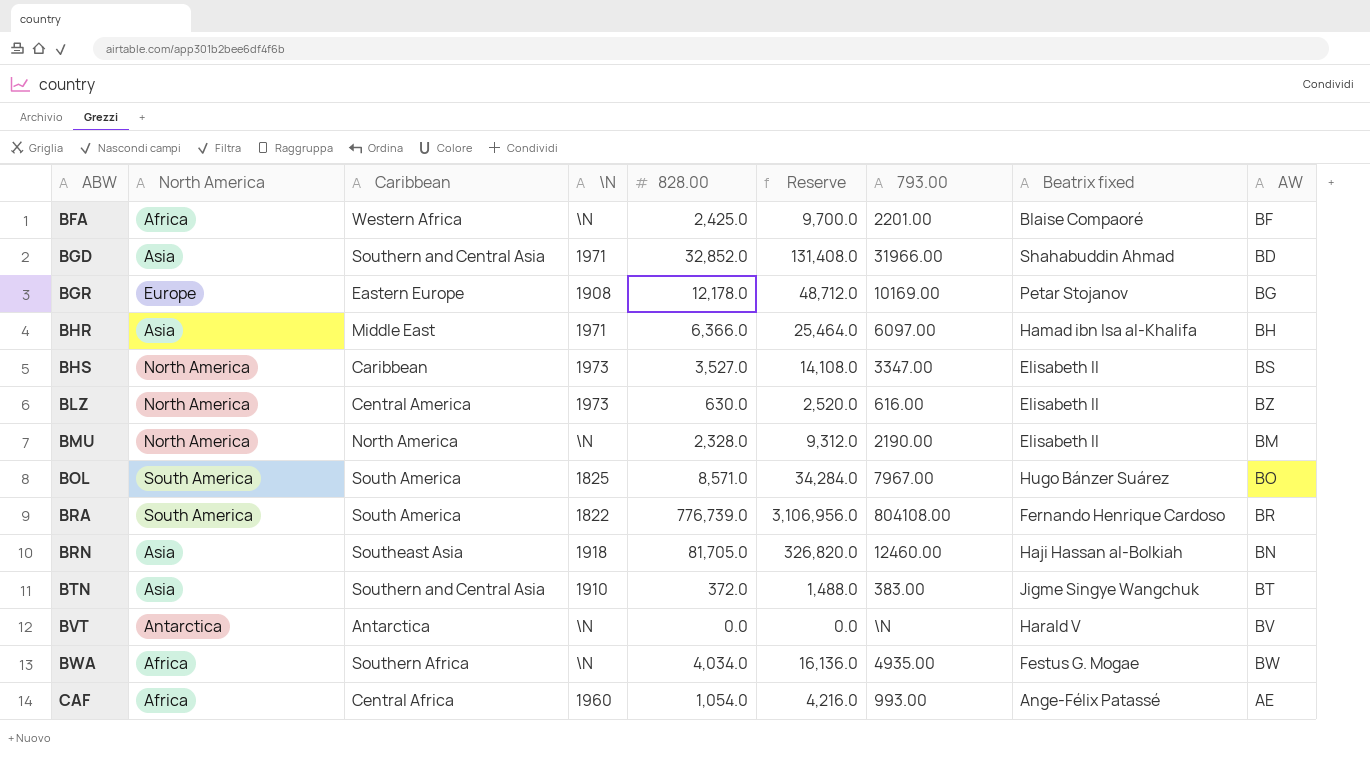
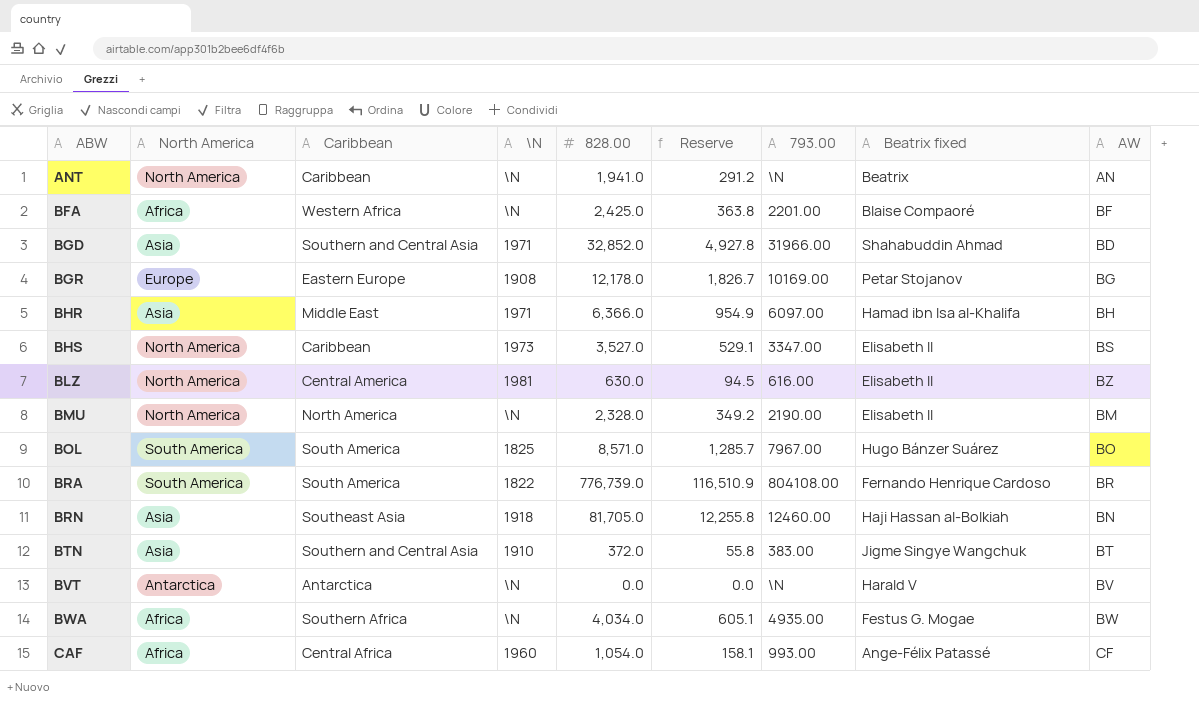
column Reserve | formula: [828.00] * 4 -> [828.00] * 0.15
row ANT: none -> North America | Caribbean | \N | 1,941.0 | 291.2 | \N | Beatrix | AN
BLZ | \N: 1973 -> 1981
CAF | AW: AE -> CF

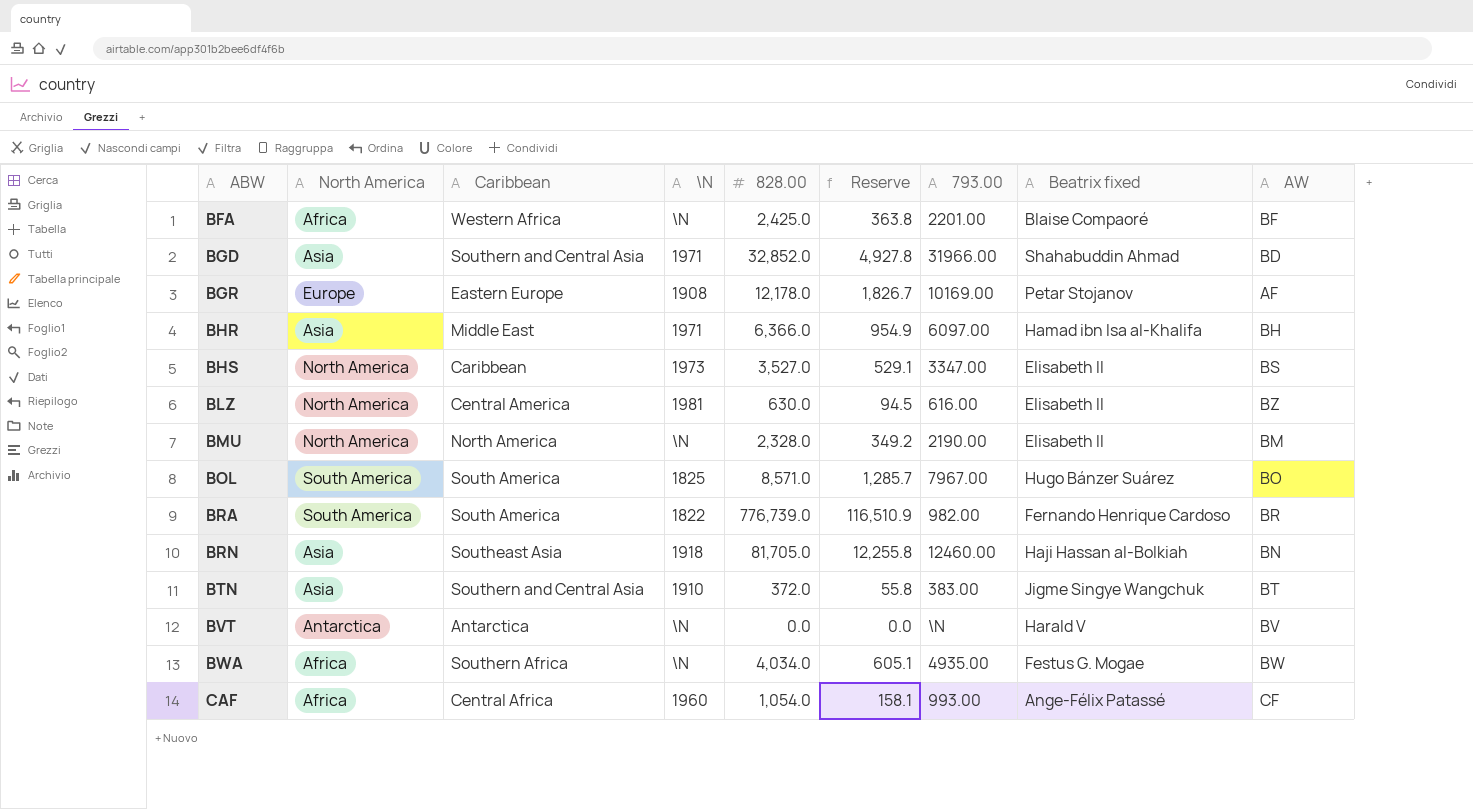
row ANT: North America | Caribbean | \N | 1,941.0 | 291.2 | \N | Beatrix | AN -> none
BGR | AW: BG -> AF
BRA | 793.00: 804108.00 -> 982.00

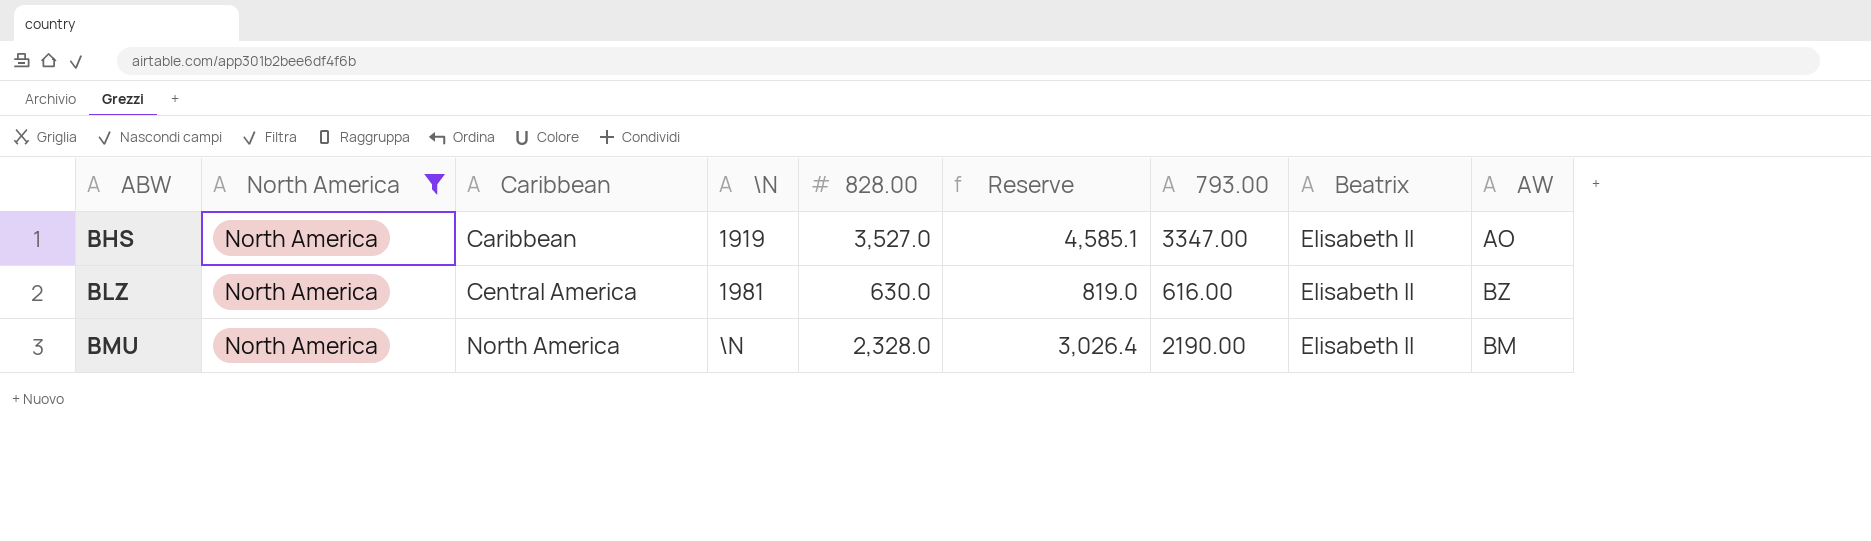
filter: none -> North America = North America
column Reserve | formula: [828.00] * 0.15 -> [828.00] * 1.3
column name: Beatrix fixed -> Beatrix
BHS | \N: 1973 -> 1919
BHS | AW: BS -> AO

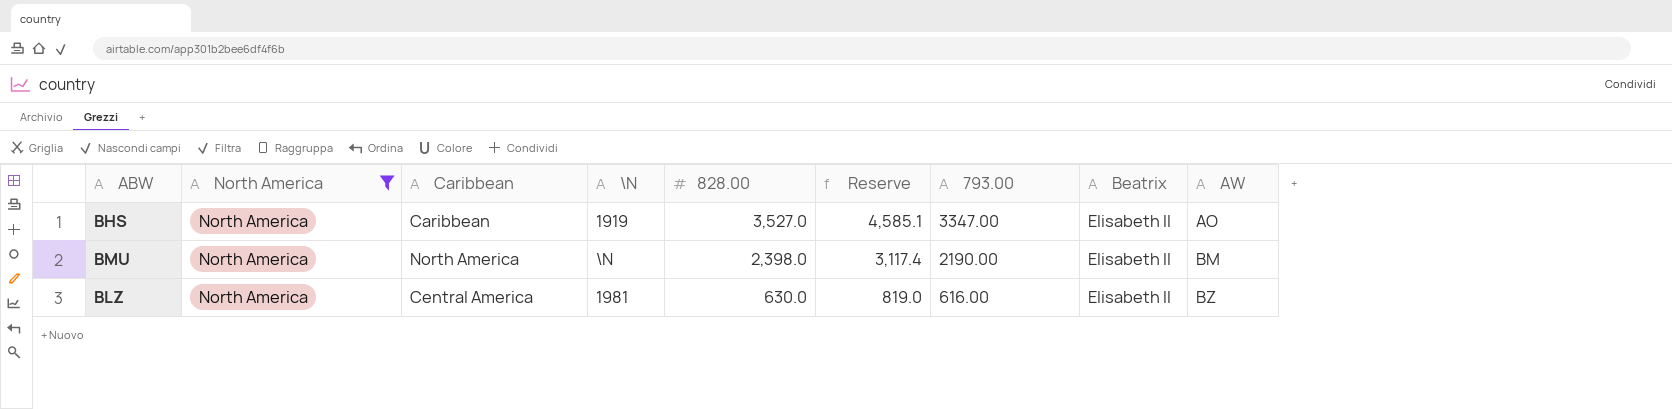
row order: ABW ascending -> 828.00 descending
BMU | 828.00: 2,328.0 -> 2,398.0
BMU | Reserve: 3,026.4 -> 3,117.4

